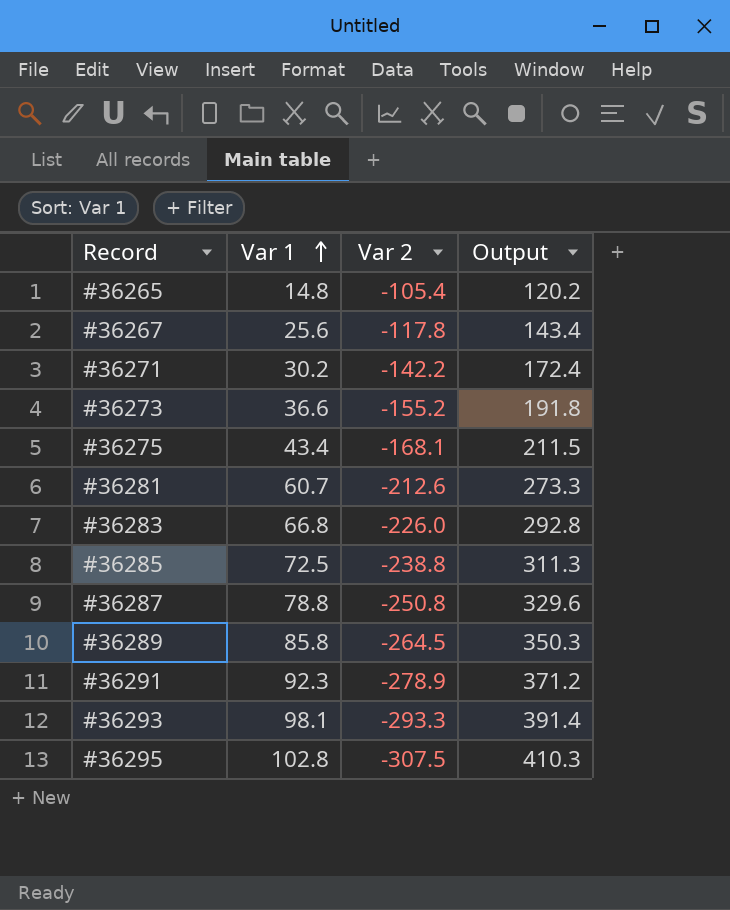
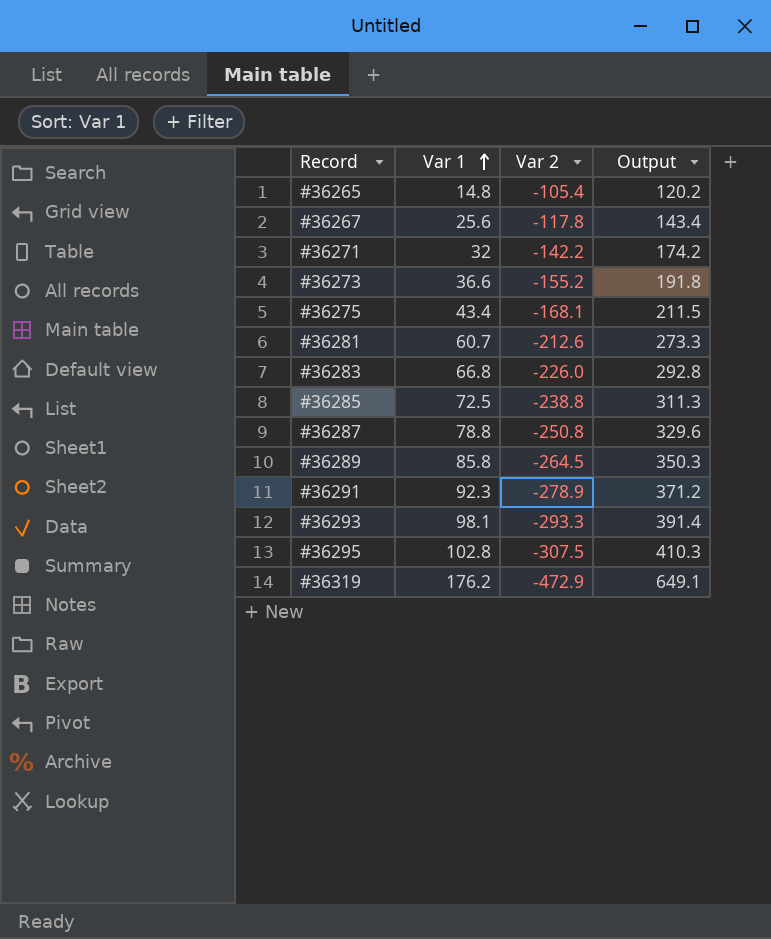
#36271 | Var 1: 30.2 -> 32
#36271 | Output: 172.4 -> 174.2
row #36319: none -> 176.2 | -472.9 | 649.1

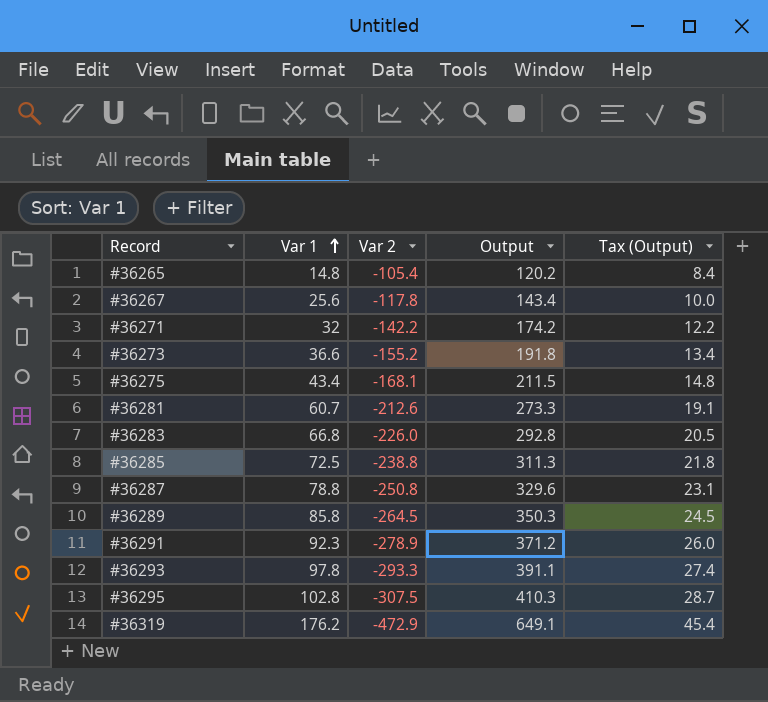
column Tax (Output) | formula: none -> [Output] * 0.07
#36293 | Var 1: 98.1 -> 97.8
#36293 | Output: 391.4 -> 391.1

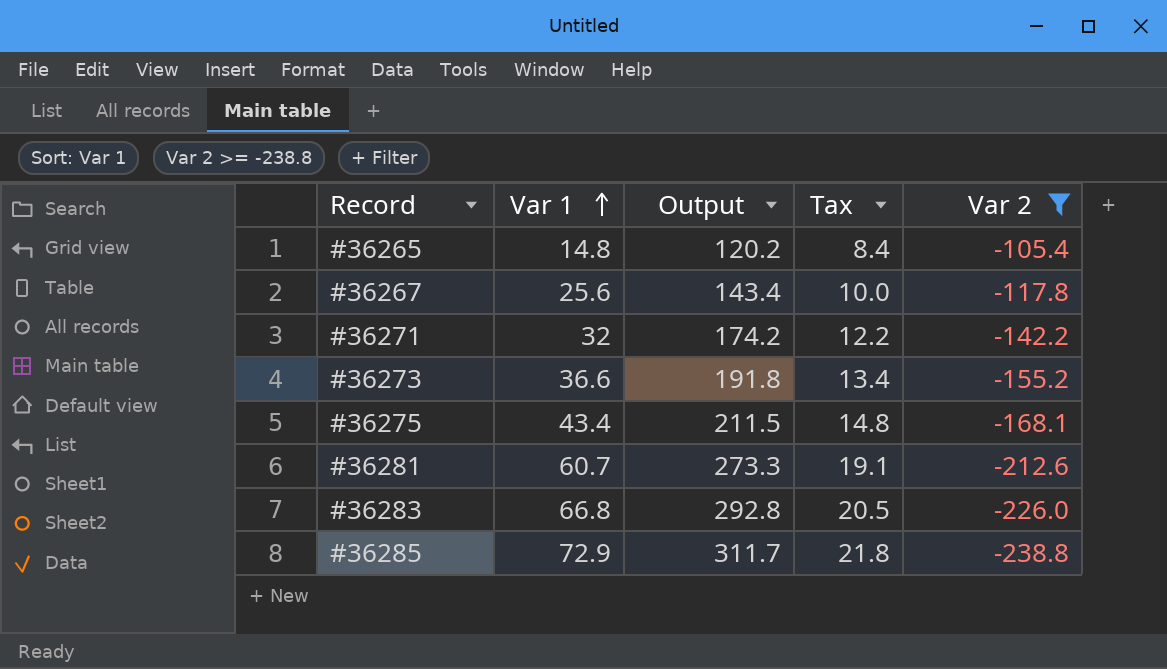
filter: none -> Var 2 >= -238.8
column name: Tax (Output) -> Tax
column Var 2 | position: 3 -> 5
#36285 | Var 1: 72.5 -> 72.9
#36285 | Output: 311.3 -> 311.7

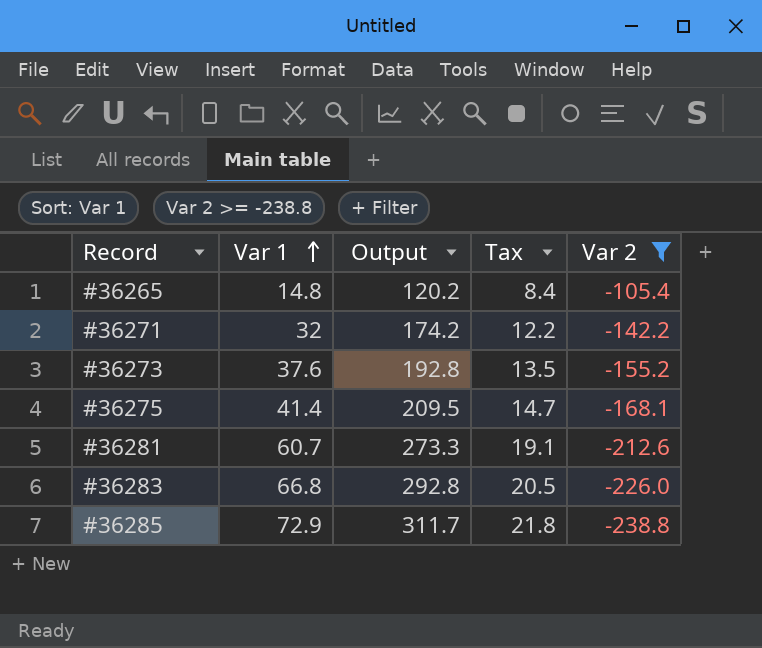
row #36267: 25.6 | 143.4 | 10.0 | -117.8 -> none
#36273 | Var 1: 36.6 -> 37.6
#36273 | Output: 191.8 -> 192.8
#36273 | Tax: 13.4 -> 13.5
#36275 | Var 1: 43.4 -> 41.4
#36275 | Output: 211.5 -> 209.5
#36275 | Tax: 14.8 -> 14.7

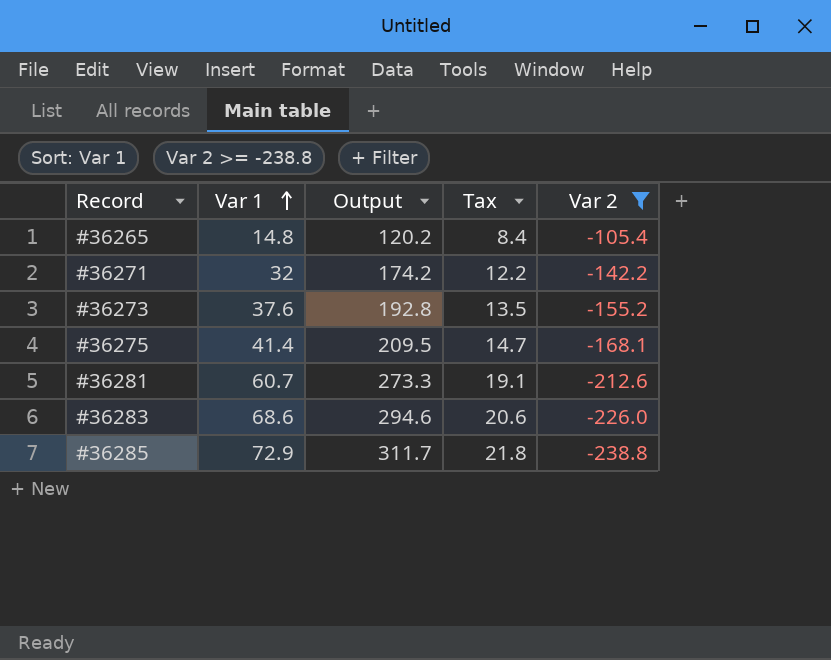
#36283 | Var 1: 66.8 -> 68.6
#36283 | Output: 292.8 -> 294.6
#36283 | Tax: 20.5 -> 20.6

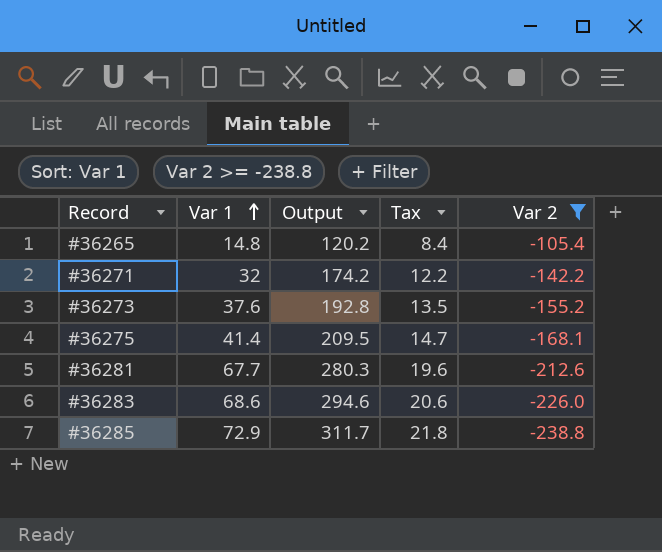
#36281 | Var 1: 60.7 -> 67.7
#36281 | Output: 273.3 -> 280.3
#36281 | Tax: 19.1 -> 19.6

